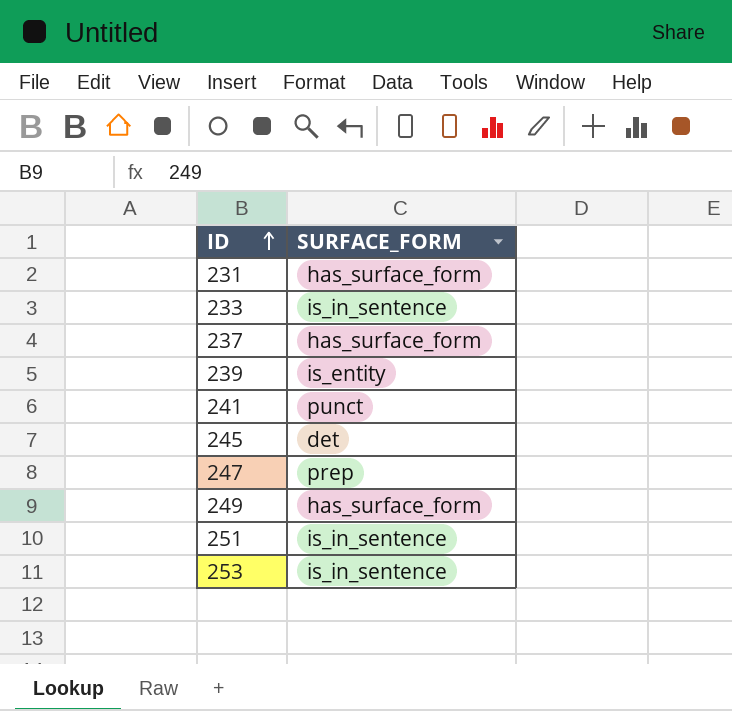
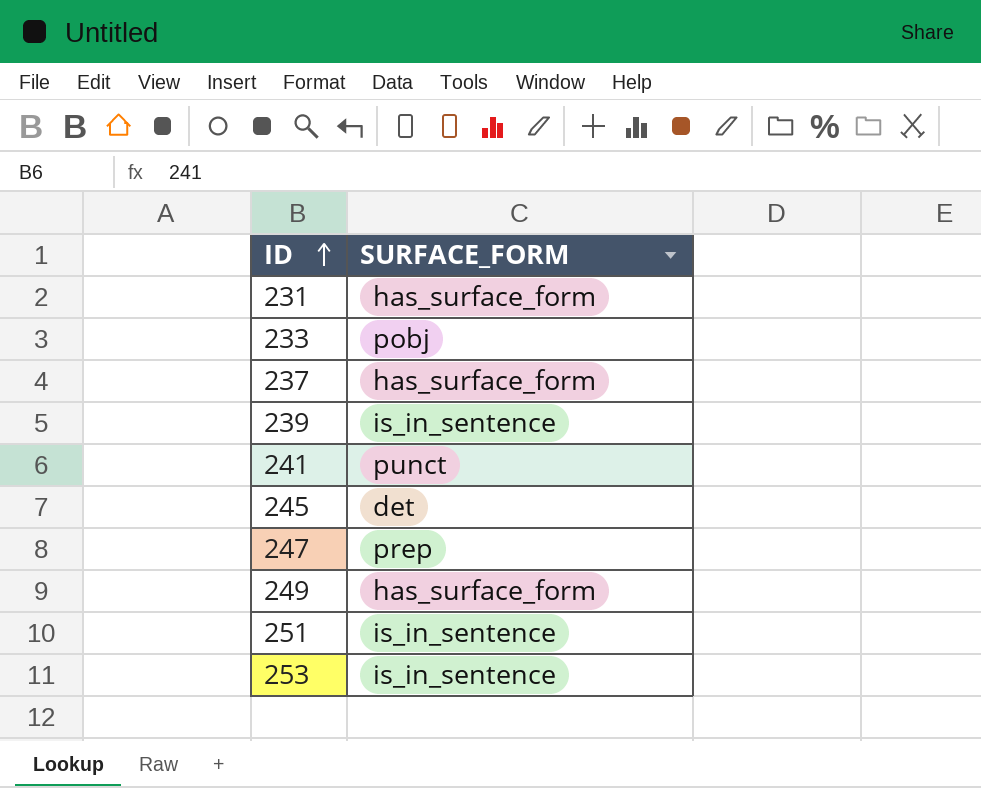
233 | SURFACE_FORM: is_in_sentence -> pobj
239 | SURFACE_FORM: is_entity -> is_in_sentence

